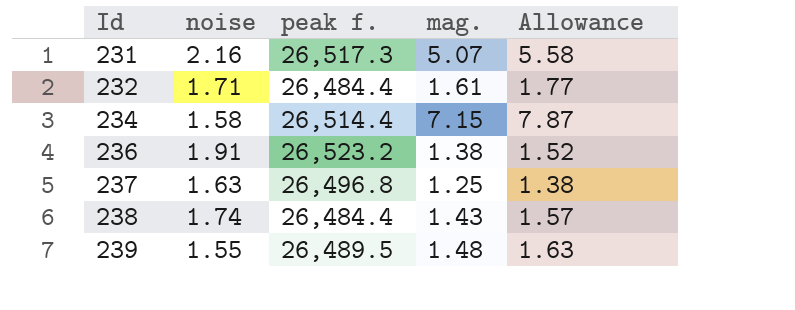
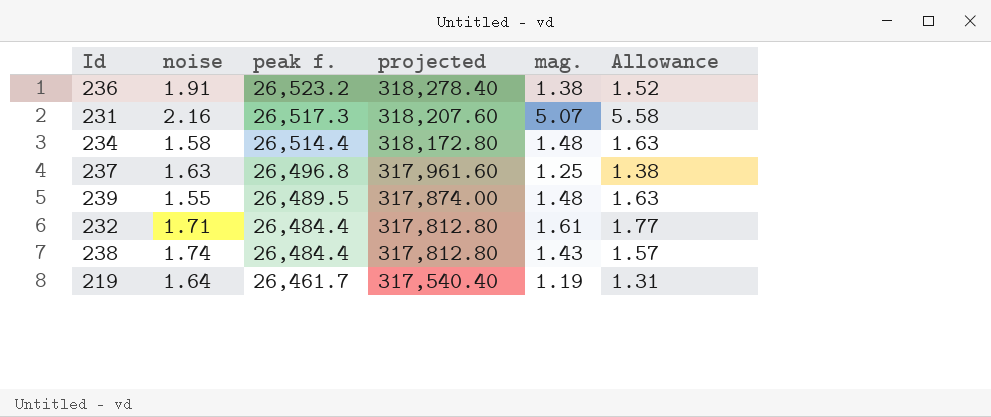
row order: Id ascending -> peak f. descending
column projected | formula: none -> [peak f.] * 12
234 | mag.: 7.15 -> 1.48
234 | Allowance: 7.87 -> 1.63
row 219: none -> 1.64 | 26,461.7 | 317,540.40 | 1.19 | 1.31

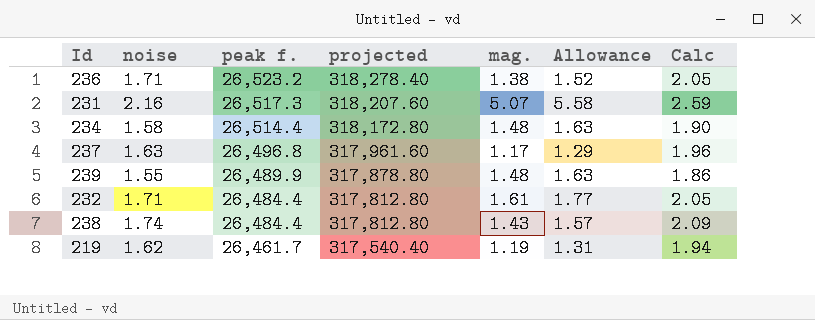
column Calc | formula: none -> [noise] * 1.2
236 | noise: 1.91 -> 1.71
237 | mag.: 1.25 -> 1.17
237 | Allowance: 1.38 -> 1.29
239 | peak f.: 26,489.5 -> 26,489.9
239 | projected: 317,874.00 -> 317,878.80
219 | noise: 1.64 -> 1.62

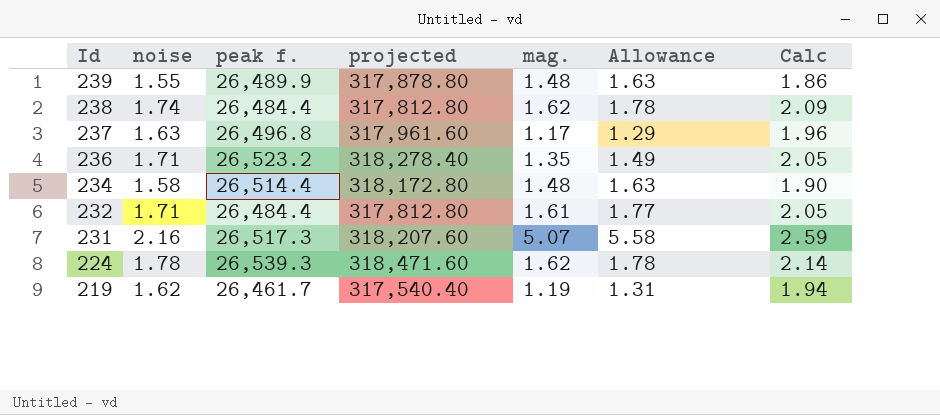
row order: peak f. descending -> Id descending
238 | mag.: 1.43 -> 1.62
238 | Allowance: 1.57 -> 1.78
236 | mag.: 1.38 -> 1.35
236 | Allowance: 1.52 -> 1.49
row 224: none -> 1.78 | 26,539.3 | 318,471.60 | 1.62 | 1.78 | 2.14

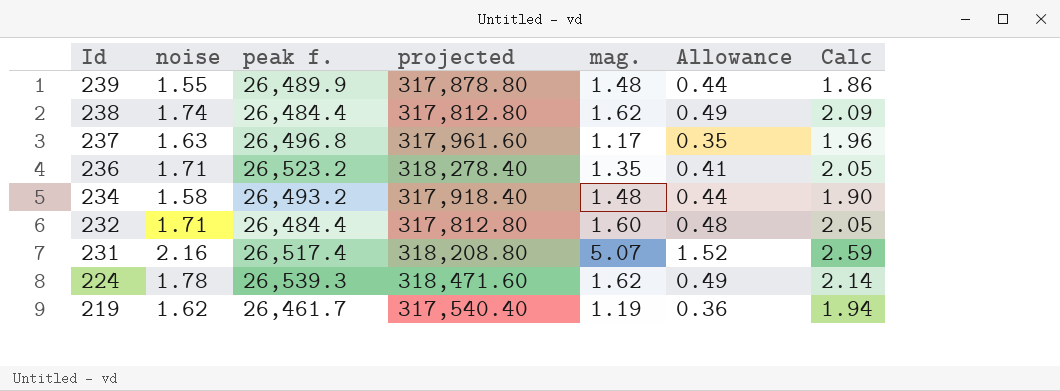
column Allowance | formula: [mag.] * 1.1 -> [mag.] * 0.3
234 | peak f.: 26,514.4 -> 26,493.2
234 | projected: 318,172.80 -> 317,918.40
232 | mag.: 1.61 -> 1.60
231 | peak f.: 26,517.3 -> 26,517.4
231 | projected: 318,207.60 -> 318,208.80

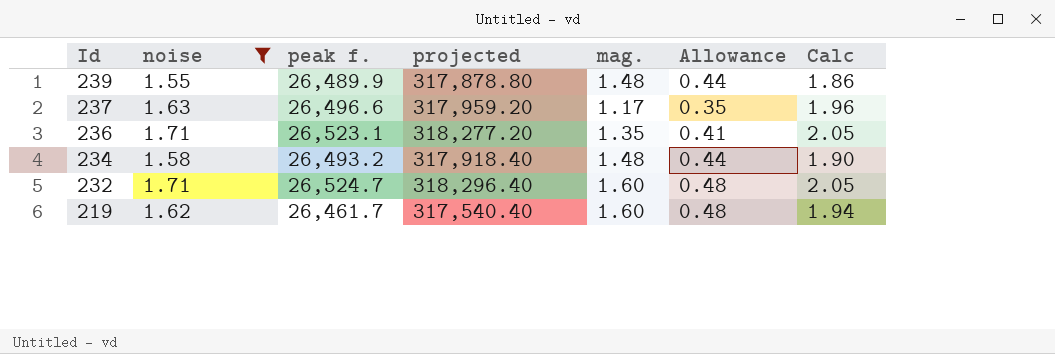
filter: none -> noise <= 1.71
237 | peak f.: 26,496.8 -> 26,496.6
237 | projected: 317,961.60 -> 317,959.20
236 | peak f.: 26,523.2 -> 26,523.1
236 | projected: 318,278.40 -> 318,277.20
232 | peak f.: 26,484.4 -> 26,524.7
232 | projected: 317,812.80 -> 318,296.40
219 | mag.: 1.19 -> 1.60
219 | Allowance: 0.36 -> 0.48

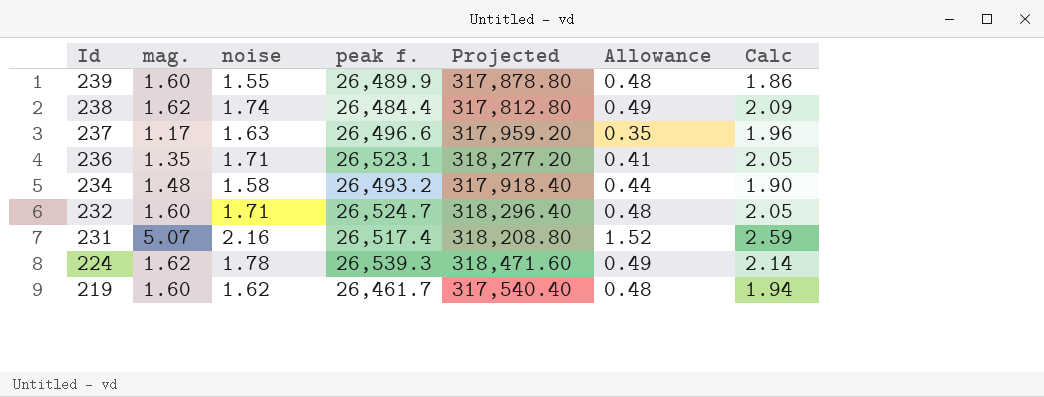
filter: noise <= 1.71 -> none
column mag. | position: 5 -> 2
column name: projected -> Projected
239 | mag.: 1.48 -> 1.60
239 | Allowance: 0.44 -> 0.48

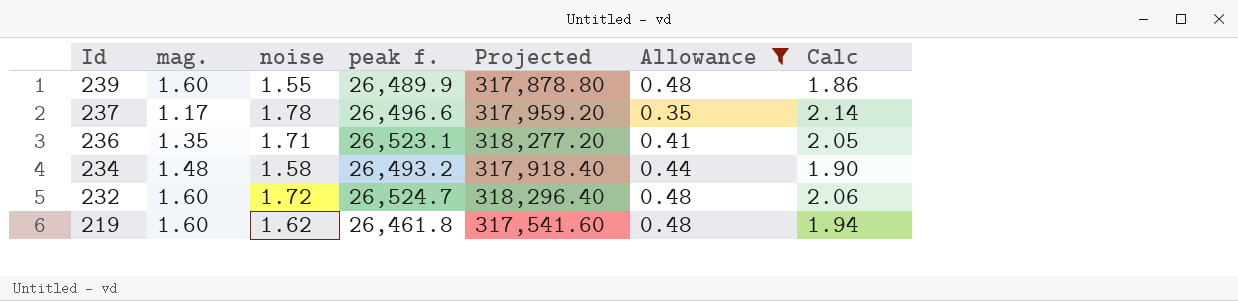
filter: none -> Allowance <= 0.48
237 | noise: 1.63 -> 1.78
237 | Calc: 1.96 -> 2.14
232 | noise: 1.71 -> 1.72
232 | Calc: 2.05 -> 2.06
219 | peak f.: 26,461.7 -> 26,461.8
219 | Projected: 317,540.40 -> 317,541.60

